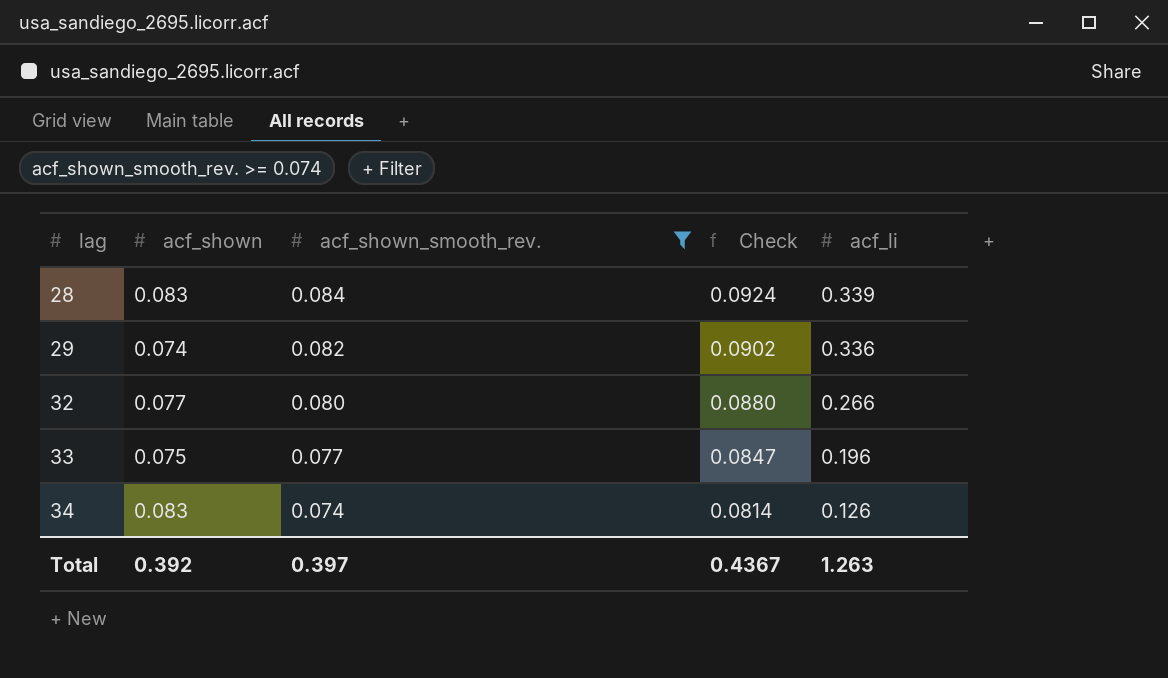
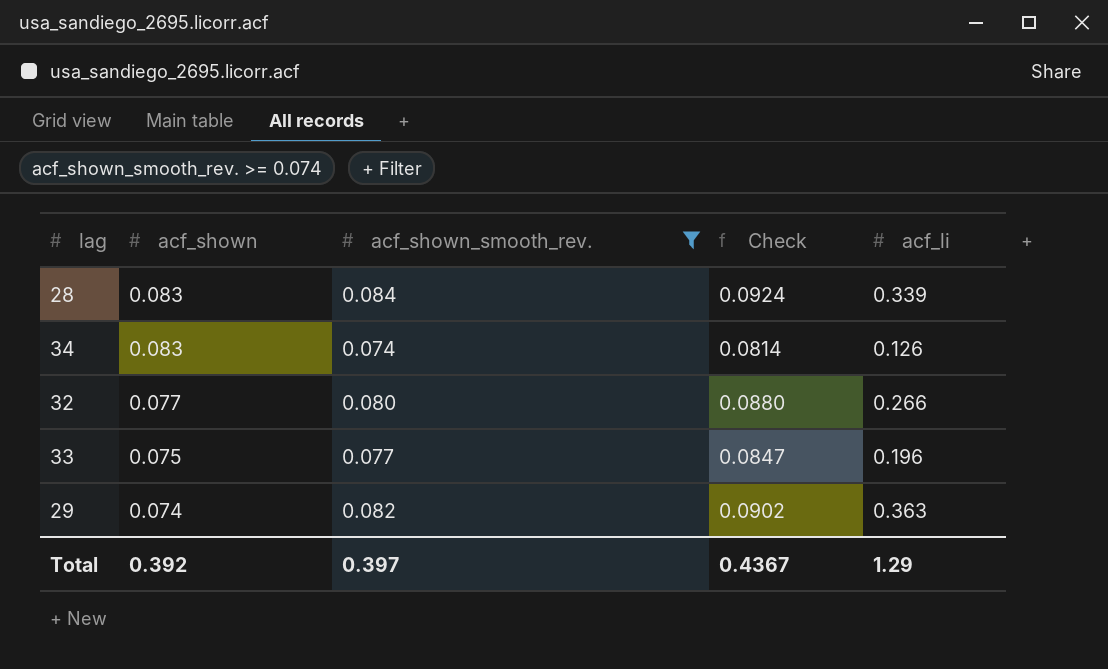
row order: lag ascending -> acf_shown descending
29 | acf_li: 0.336 -> 0.363
Total | acf_li: 1.263 -> 1.29

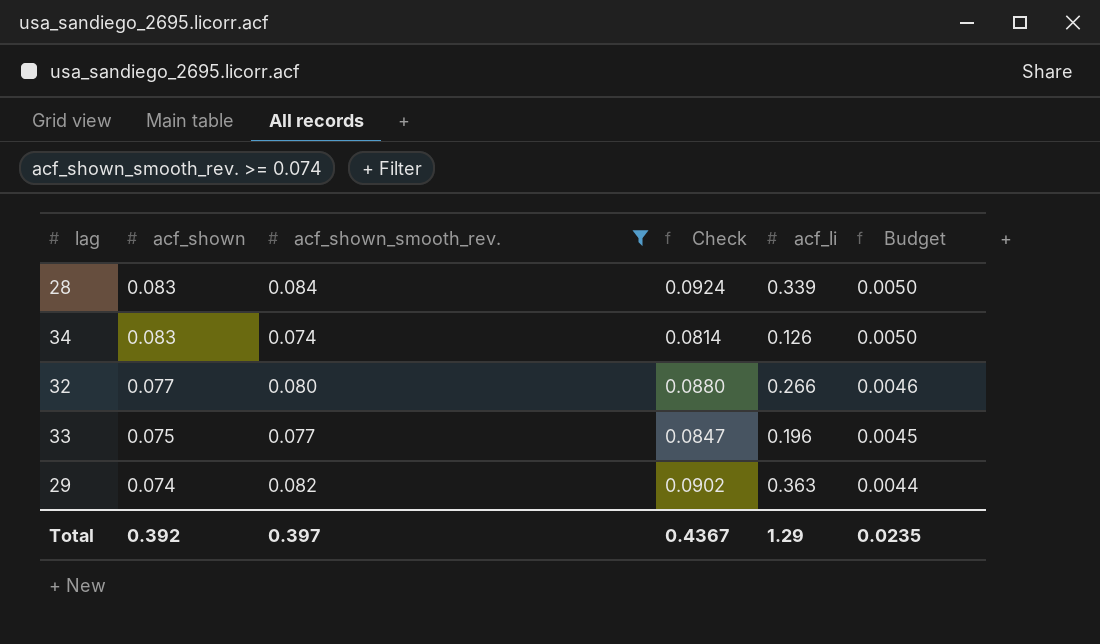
column Budget | formula: none -> [acf_shown] * 0.06

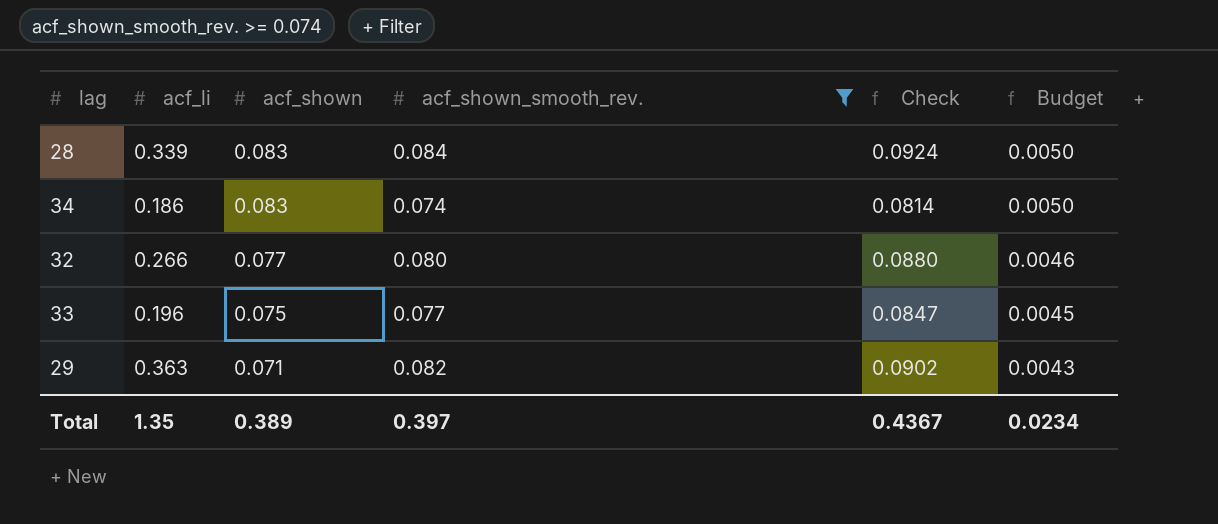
column acf_li | position: 5 -> 2
34 | acf_li: 0.126 -> 0.186
29 | acf_shown: 0.074 -> 0.071
29 | Budget: 0.0044 -> 0.0043
Total | acf_li: 1.29 -> 1.35
Total | acf_shown: 0.392 -> 0.389
Total | Budget: 0.0235 -> 0.0234

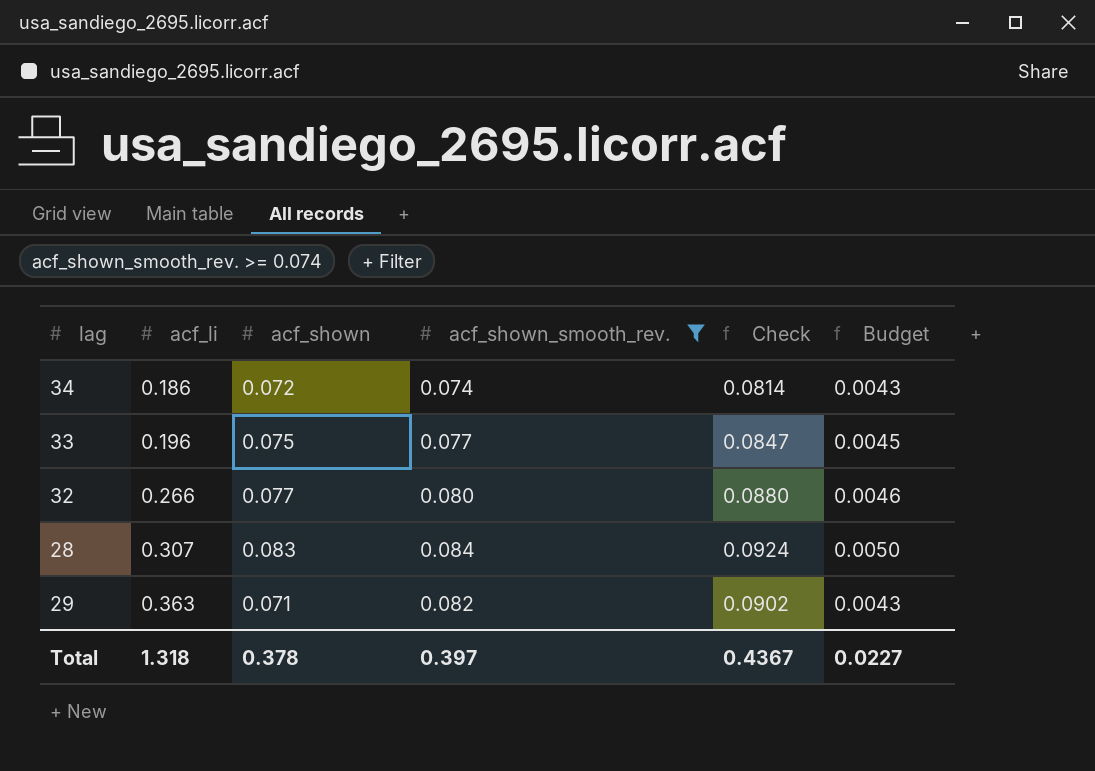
row order: acf_shown descending -> acf_li ascending
34 | acf_shown: 0.083 -> 0.072
34 | Budget: 0.0050 -> 0.0043
28 | acf_li: 0.339 -> 0.307
Total | acf_li: 1.35 -> 1.318
Total | acf_shown: 0.389 -> 0.378
Total | Budget: 0.0234 -> 0.0227

